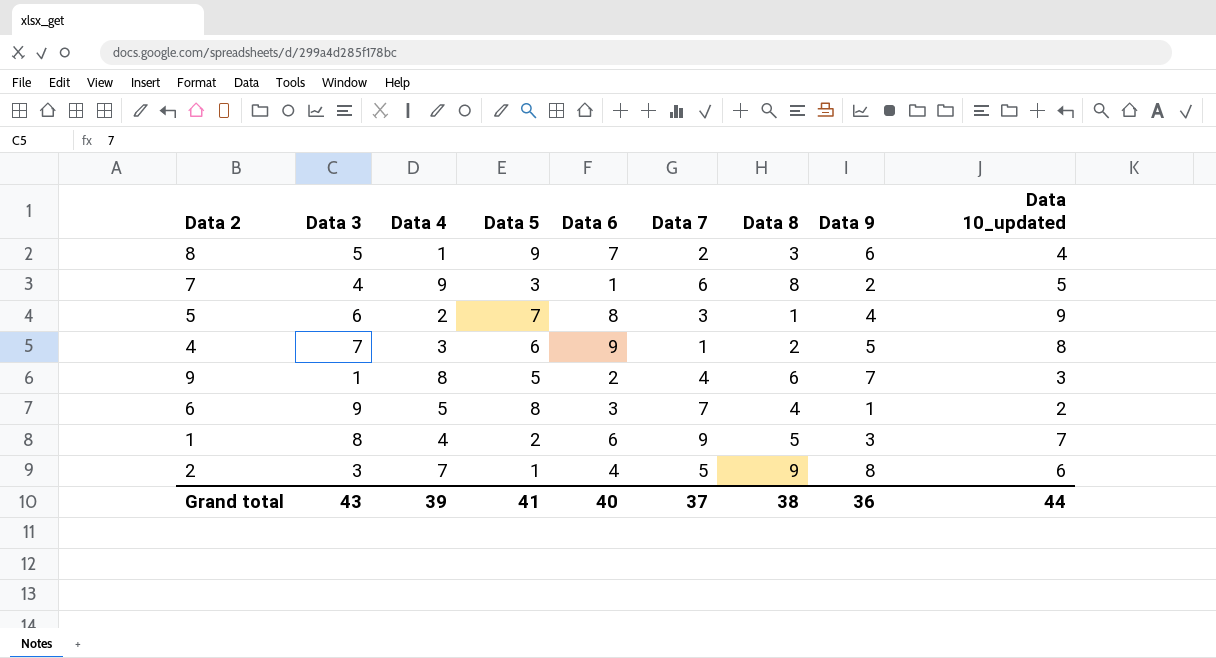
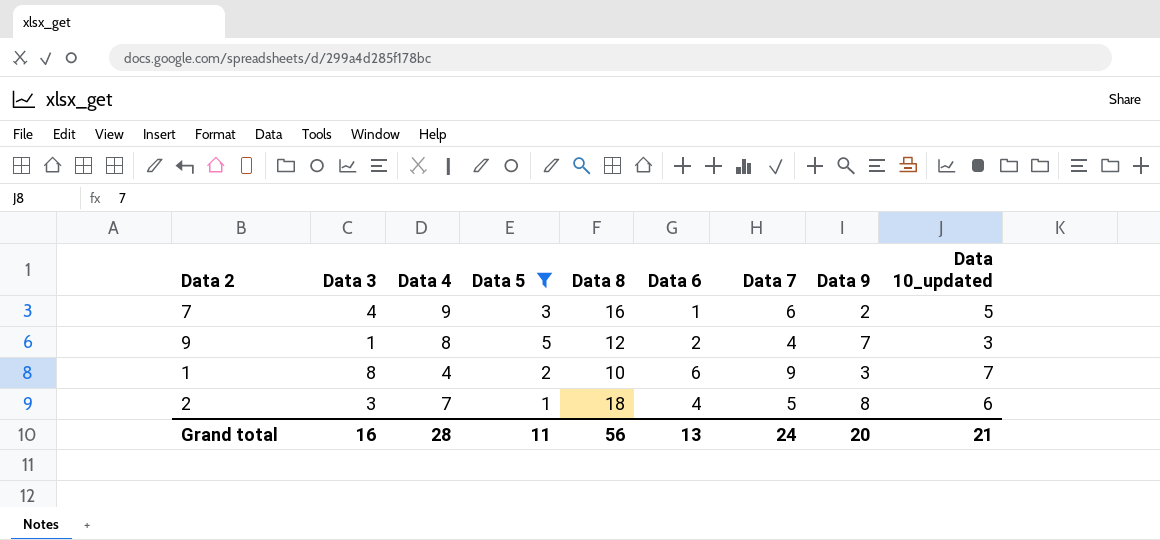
filter: none -> Data 5 <= 5
column Data 8 | position: 7 -> 5
7 | Data 8: 8 -> 16
9 | Data 8: 6 -> 12
1 | Data 8: 5 -> 10
2 | Data 8: 9 -> 18
Grand total | Data 3: 43 -> 16
Grand total | Data 4: 39 -> 28
Grand total | Data 5: 41 -> 11
Grand total | Data 8: 38 -> 56
Grand total | Data 6: 40 -> 13
Grand total | Data 7: 37 -> 24
Grand total | Data 9: 36 -> 20
Grand total | Data 10_updated: 44 -> 21

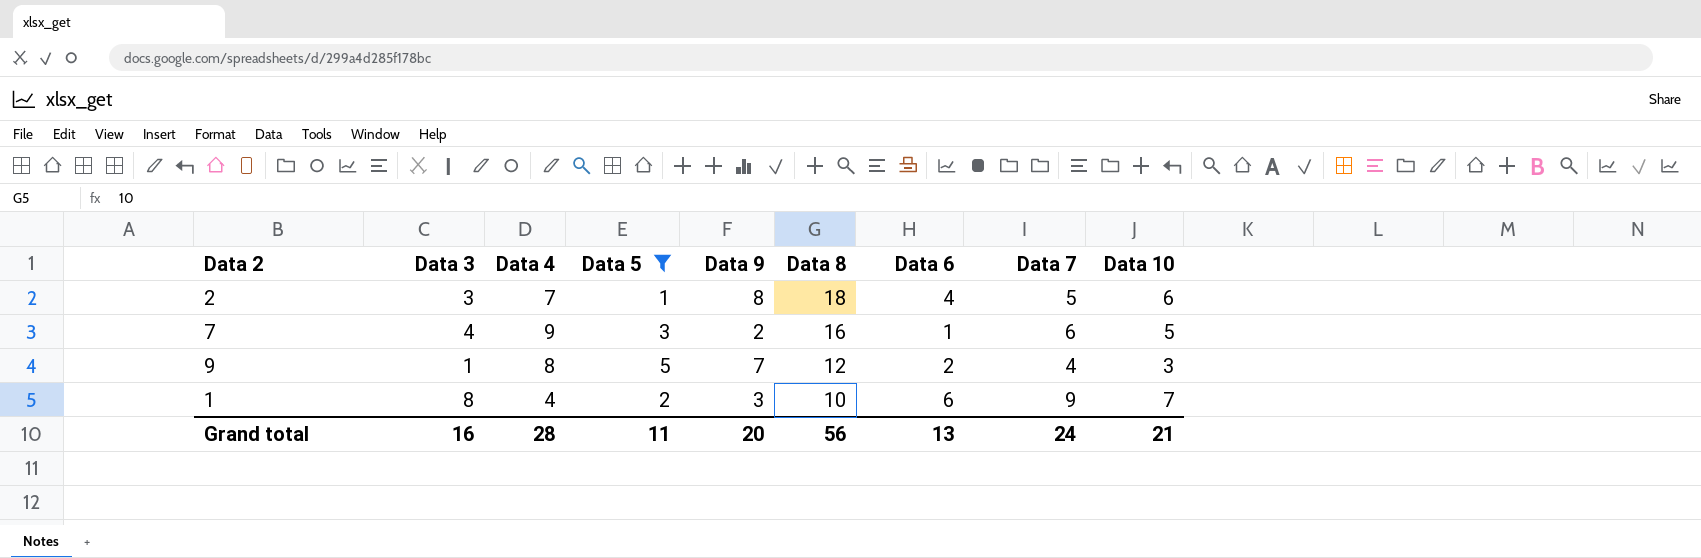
row order: none -> Data 8 descending
column Data 9 | position: 8 -> 5
column name: Data 10_updated -> Data 10

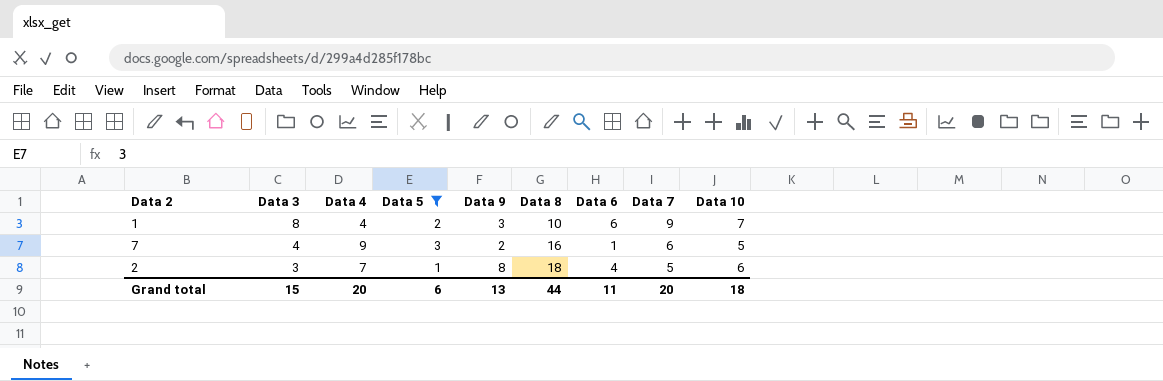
row order: Data 8 descending -> Data 3 descending
row 9: 1 | 8 | 5 | 7 | 12 | 2 | 4 | 3 -> none
Grand total | Data 3: 16 -> 15
Grand total | Data 4: 28 -> 20
Grand total | Data 5: 11 -> 6
Grand total | Data 9: 20 -> 13
Grand total | Data 8: 56 -> 44
Grand total | Data 6: 13 -> 11
Grand total | Data 7: 24 -> 20
Grand total | Data 10: 21 -> 18

